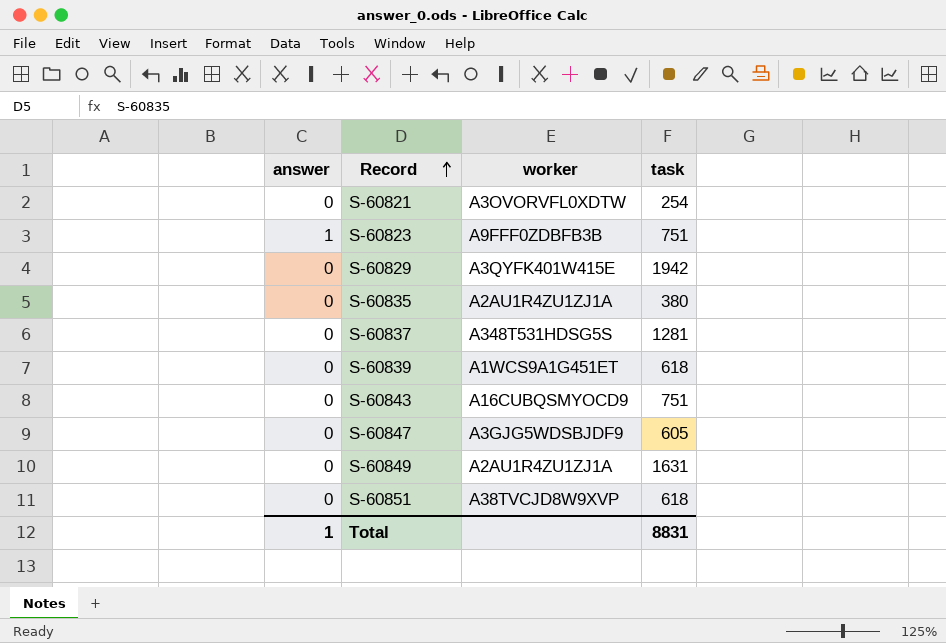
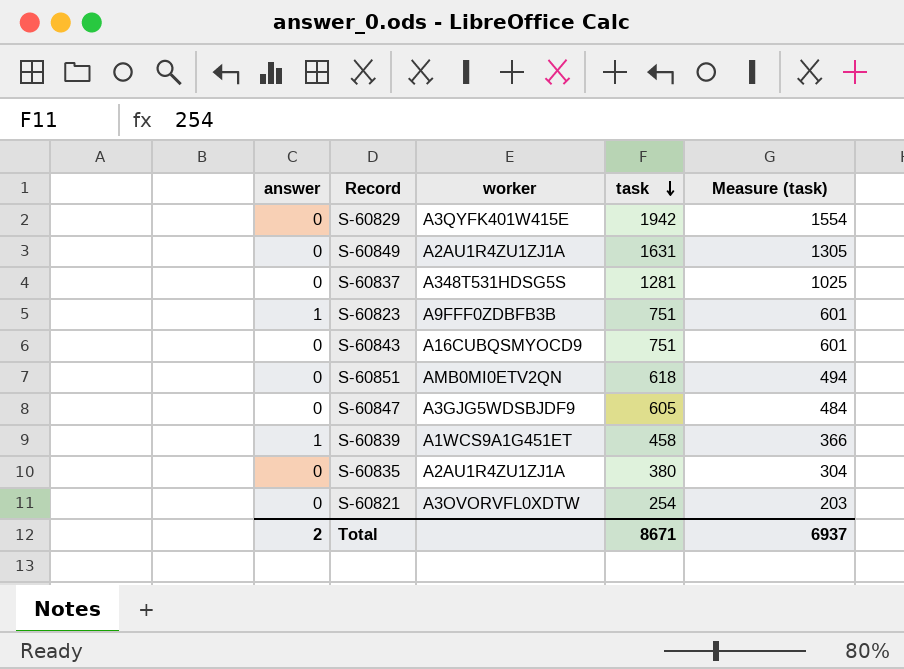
row order: Record ascending -> task descending
column Measure (task) | formula: none -> [task] * 0.8
S-60851 | worker: A38TVCJD8W9XVP -> AMB0MI0ETV2QN
S-60839 | answer: 0 -> 1
S-60839 | task: 618 -> 458
Total | answer: 1 -> 2
Total | task: 8831 -> 8671

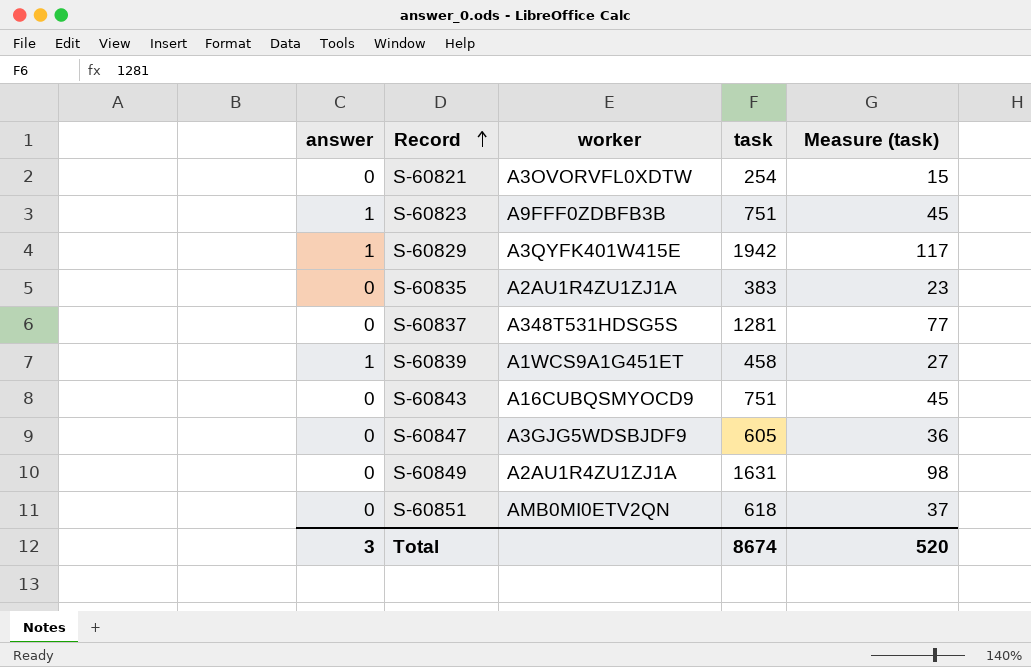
row order: task descending -> Record ascending
column Measure (task) | formula: [task] * 0.8 -> [task] * 0.06
S-60829 | answer: 0 -> 1
S-60835 | task: 380 -> 383
Total | answer: 2 -> 3
Total | task: 8671 -> 8674
Total | Measure (task): 6937 -> 520

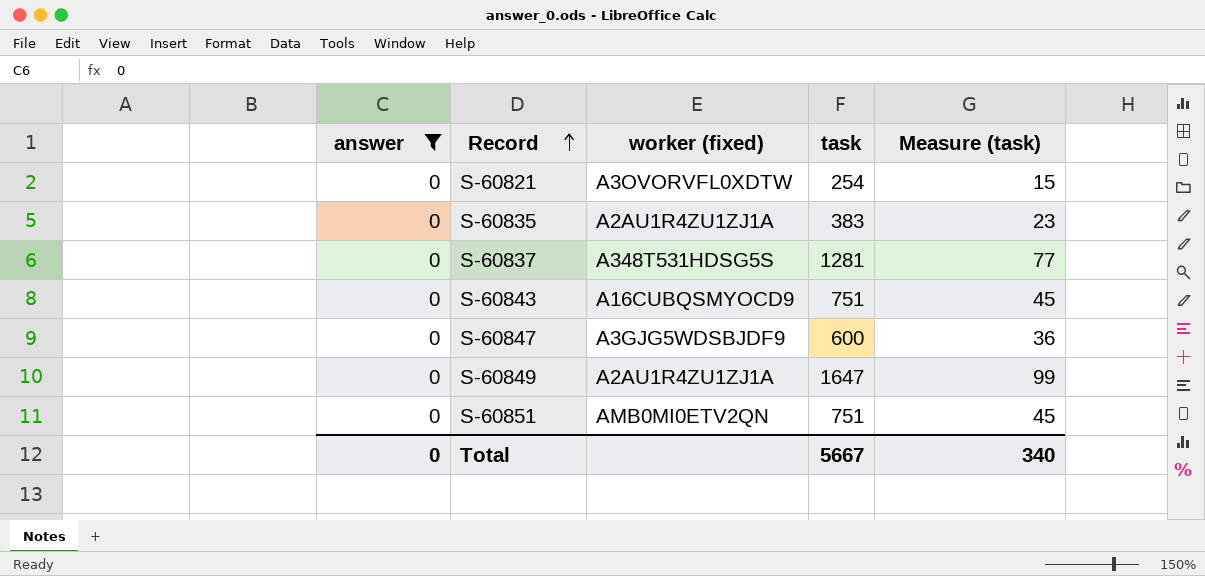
filter: none -> answer = 0
column name: worker -> worker (fixed)
S-60847 | task: 605 -> 600
S-60849 | task: 1631 -> 1647
S-60849 | Measure (task): 98 -> 99
S-60851 | task: 618 -> 751
S-60851 | Measure (task): 37 -> 45
Total | answer: 3 -> 0
Total | task: 8674 -> 5667
Total | Measure (task): 520 -> 340

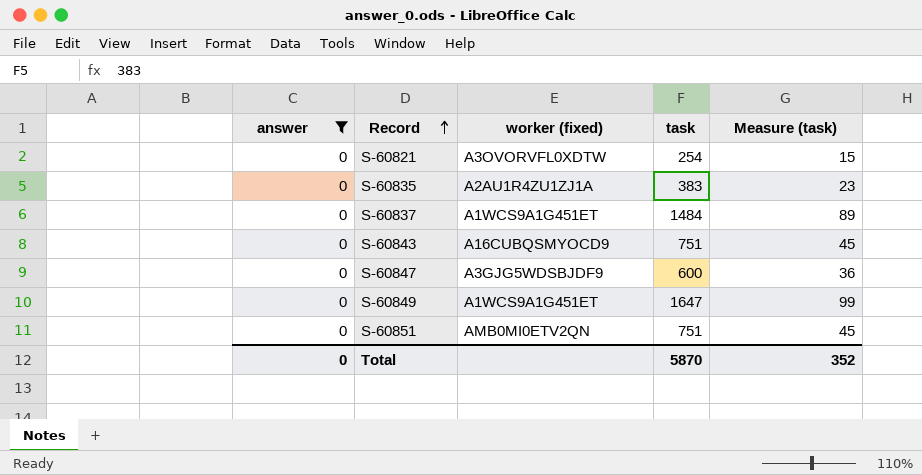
S-60837 | worker (fixed): A348T531HDSG5S -> A1WCS9A1G451ET
S-60837 | task: 1281 -> 1484
S-60837 | Measure (task): 77 -> 89
S-60849 | worker (fixed): A2AU1R4ZU1ZJ1A -> A1WCS9A1G451ET
Total | task: 5667 -> 5870
Total | Measure (task): 340 -> 352

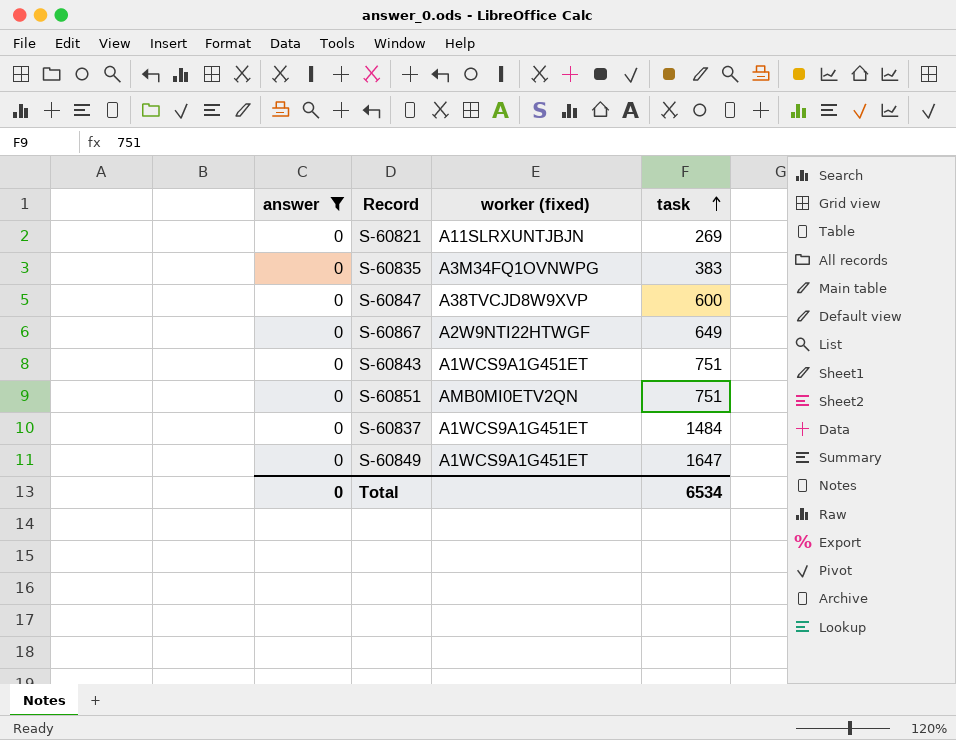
row order: Record ascending -> task ascending
column Measure (task) | formula: [task] * 0.06 -> none
S-60821 | worker (fixed): A3OVORVFL0XDTW -> A11SLRXUNTJBJN
S-60821 | task: 254 -> 269
S-60835 | worker (fixed): A2AU1R4ZU1ZJ1A -> A3M34FQ1OVNWPG
S-60847 | worker (fixed): A3GJG5WDSBJDF9 -> A38TVCJD8W9XVP
row S-60867: none -> 0 | A2W9NTI22HTWGF | 649
S-60843 | worker (fixed): A16CUBQSMYOCD9 -> A1WCS9A1G451ET
Total | task: 5870 -> 6534

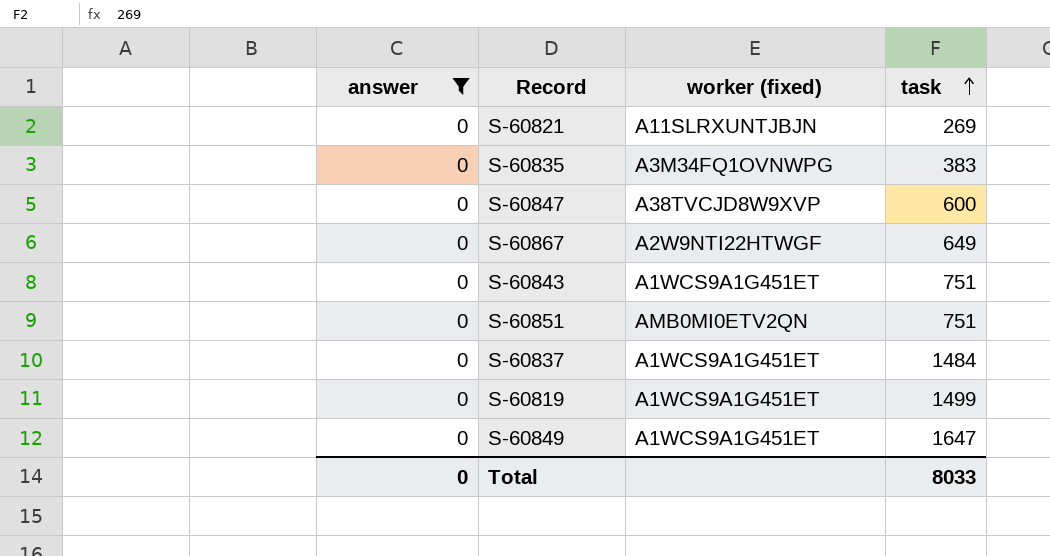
row S-60819: none -> 0 | A1WCS9A1G451ET | 1499
Total | task: 6534 -> 8033

